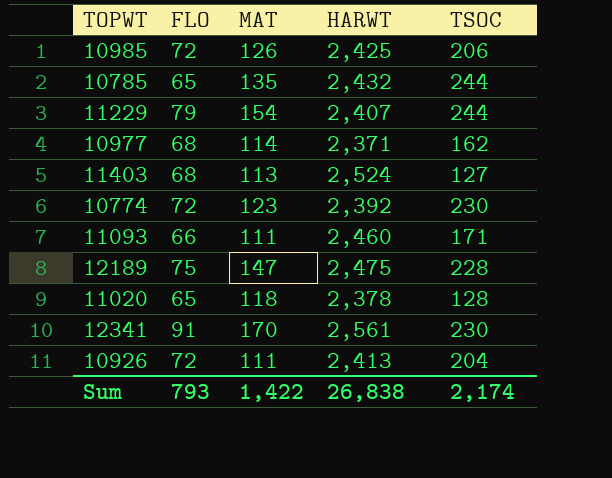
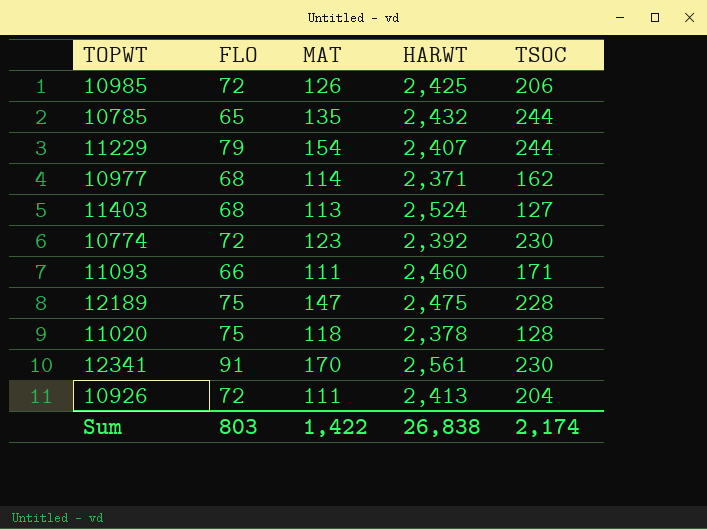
11020 | FLO: 65 -> 75
Sum | FLO: 793 -> 803

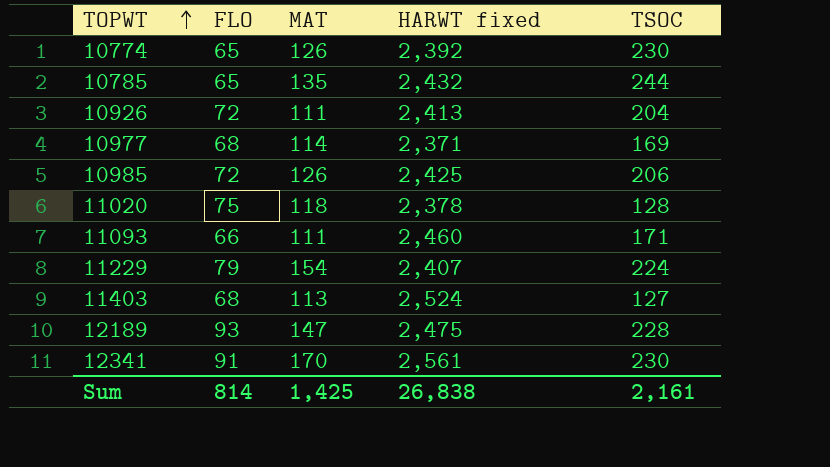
row order: none -> TOPWT ascending
column name: HARWT -> HARWT fixed
10774 | FLO: 72 -> 65
10774 | MAT: 123 -> 126
10977 | TSOC: 162 -> 169
11229 | TSOC: 244 -> 224
12189 | FLO: 75 -> 93
Sum | FLO: 803 -> 814
Sum | MAT: 1,422 -> 1,425
Sum | TSOC: 2,174 -> 2,161

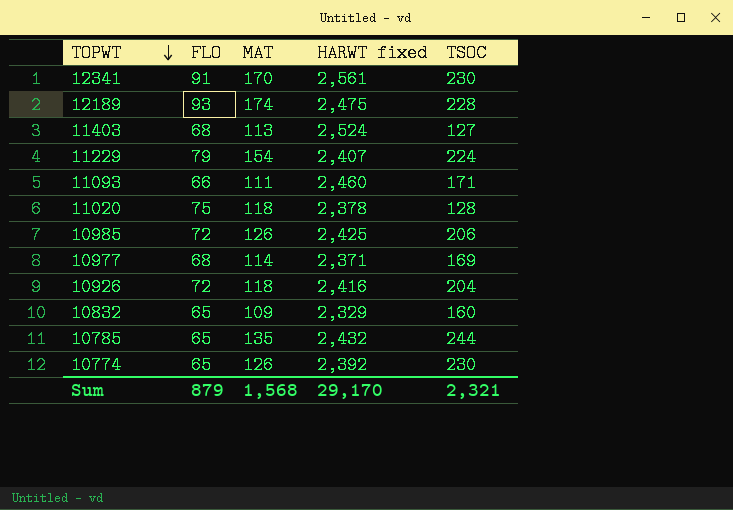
row order: TOPWT ascending -> TOPWT descending
12189 | MAT: 147 -> 174
10926 | MAT: 111 -> 118
10926 | HARWT fixed: 2,413 -> 2,416
row 10832: none -> 65 | 109 | 2,329 | 160
Sum | FLO: 814 -> 879
Sum | MAT: 1,425 -> 1,568
Sum | HARWT fixed: 26,838 -> 29,170
Sum | TSOC: 2,161 -> 2,321

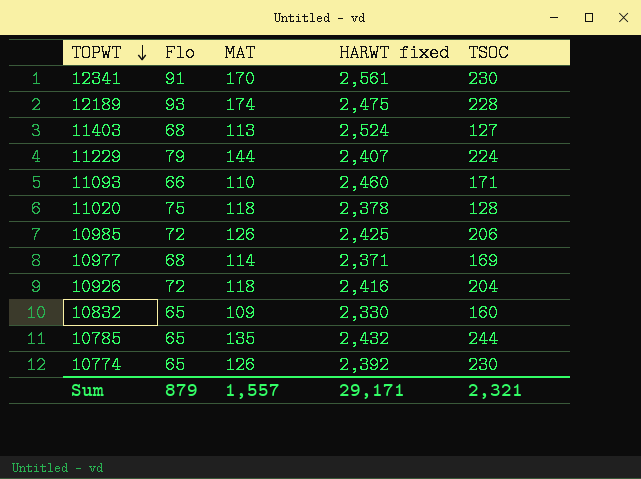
column name: FLO -> Flo
11229 | MAT: 154 -> 144
11093 | MAT: 111 -> 110
10832 | HARWT fixed: 2,329 -> 2,330
Sum | MAT: 1,568 -> 1,557
Sum | HARWT fixed: 29,170 -> 29,171

